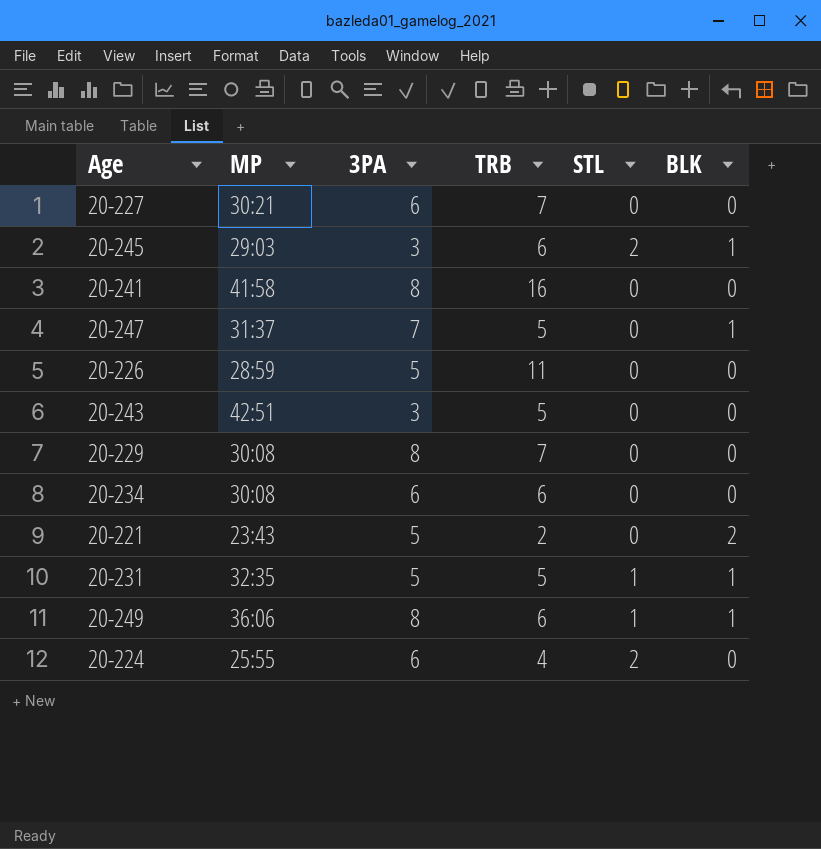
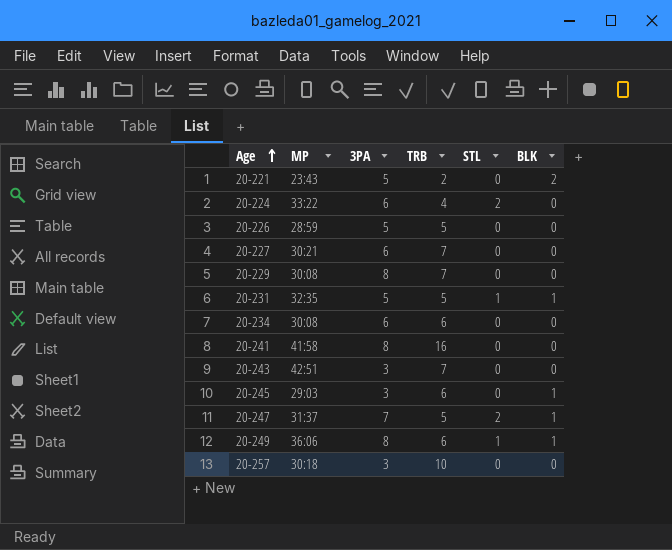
row order: none -> Age ascending
20-224 | MP: 25:55 -> 33:22
20-226 | TRB: 11 -> 5
20-243 | TRB: 5 -> 7
20-245 | STL: 2 -> 0
20-247 | STL: 0 -> 2
row 20-257: none -> 30:18 | 3 | 10 | 0 | 0

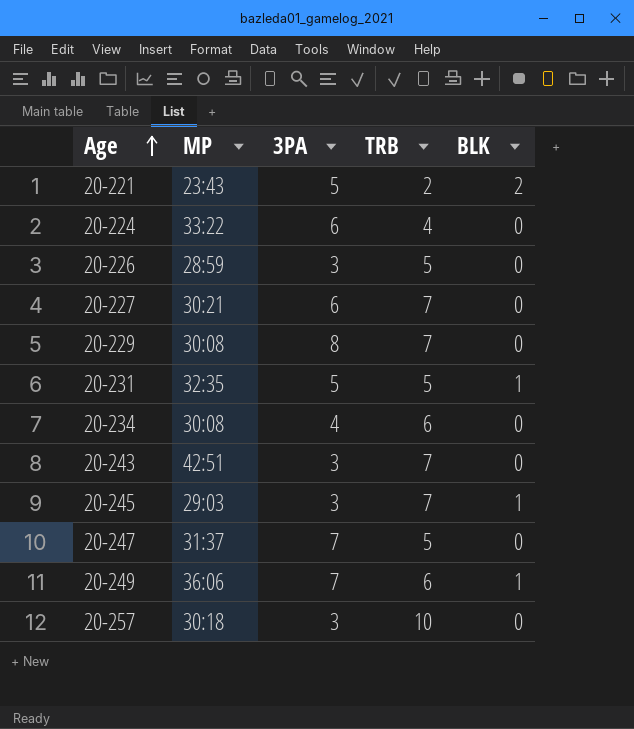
column STL | position: 5 -> none
row 20-241: 41:58 | 8 | 16 | 0 | 0 -> none
20-226 | 3PA: 5 -> 3
20-234 | 3PA: 6 -> 4
20-245 | TRB: 6 -> 7
20-247 | BLK: 1 -> 0
20-249 | 3PA: 8 -> 7

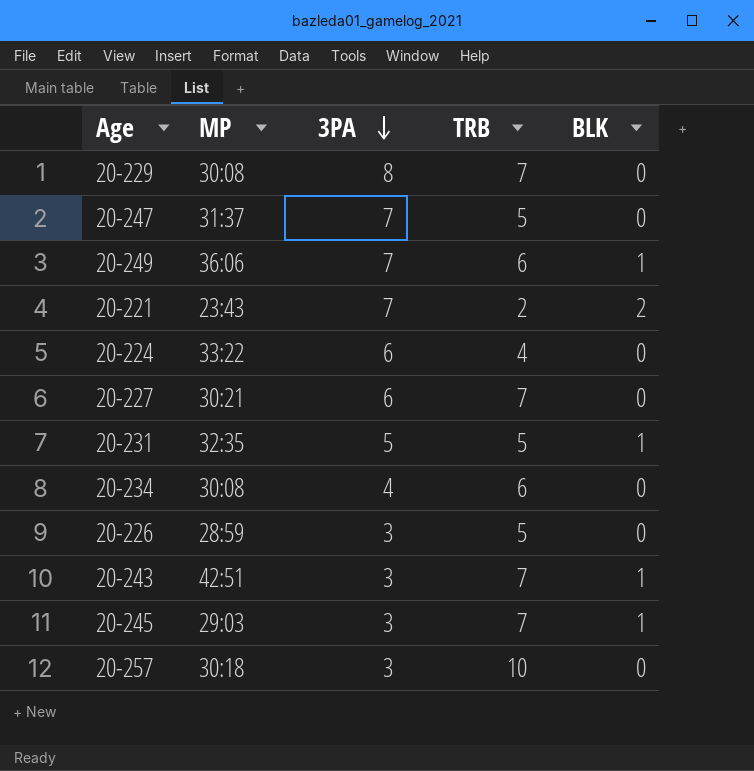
row order: Age ascending -> 3PA descending
20-221 | 3PA: 5 -> 7
20-243 | BLK: 0 -> 1

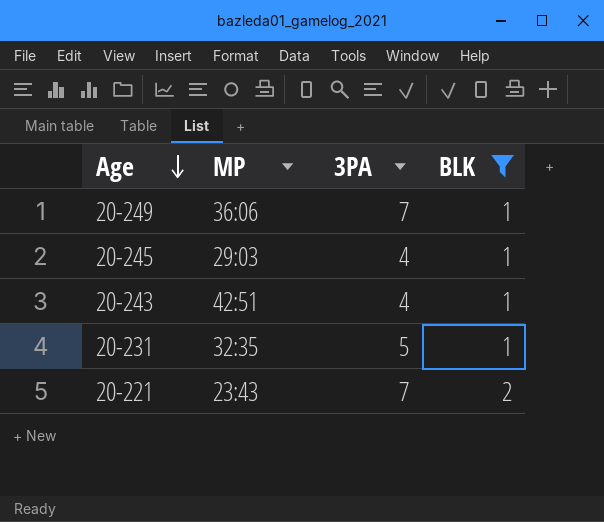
filter: none -> BLK != 0
row order: 3PA descending -> Age descending
column TRB | position: 4 -> none
20-245 | 3PA: 3 -> 4
20-243 | 3PA: 3 -> 4

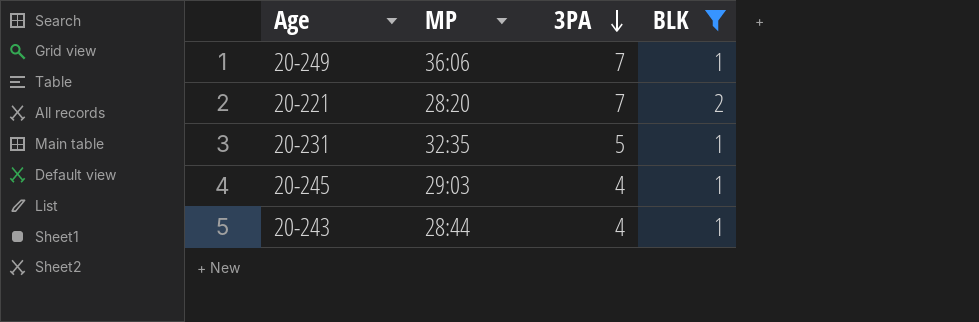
row order: Age descending -> 3PA descending
20-221 | MP: 23:43 -> 28:20
20-243 | MP: 42:51 -> 28:44

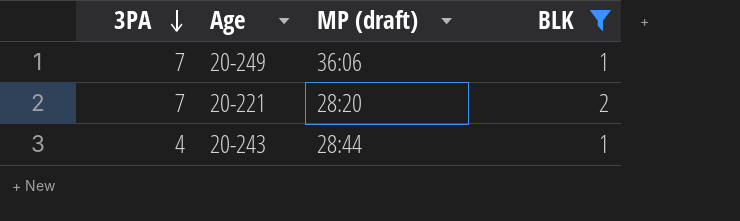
column 3PA | position: 3 -> 1
column name: MP -> MP (draft)
row 20-231: 32:35 | 5 | 1 -> none
row 20-245: 29:03 | 4 | 1 -> none

